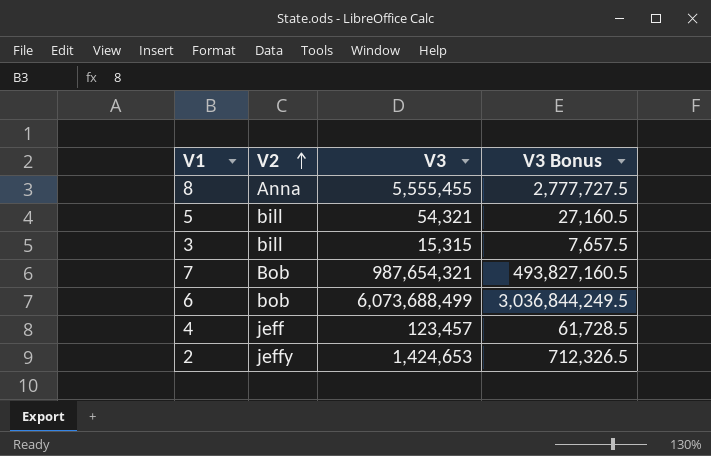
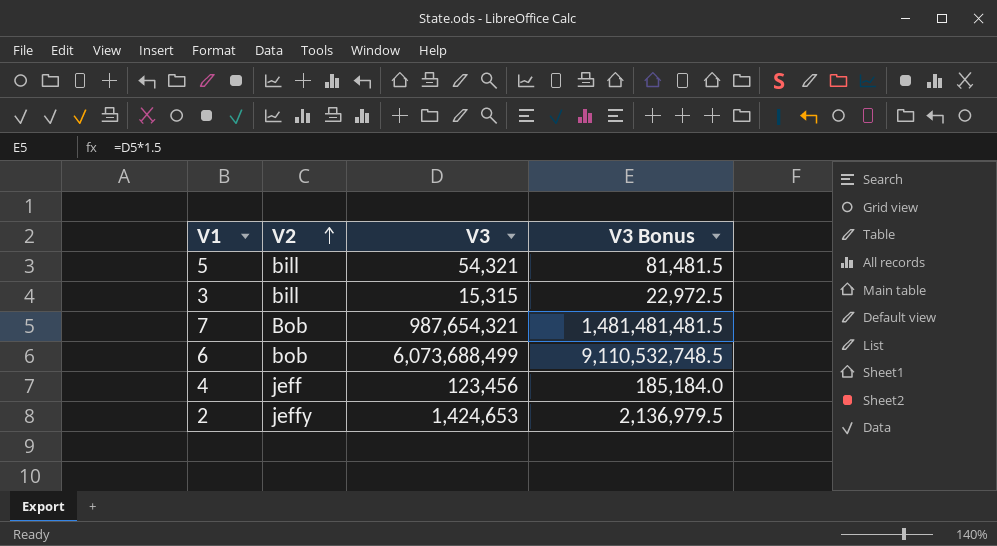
column V3 Bonus | formula: [V3] * 0.5 -> [V3] * 1.5
row 8: Anna | 5,555,455 | 2,777,727.5 -> none
4 | V3: 123,457 -> 123,456

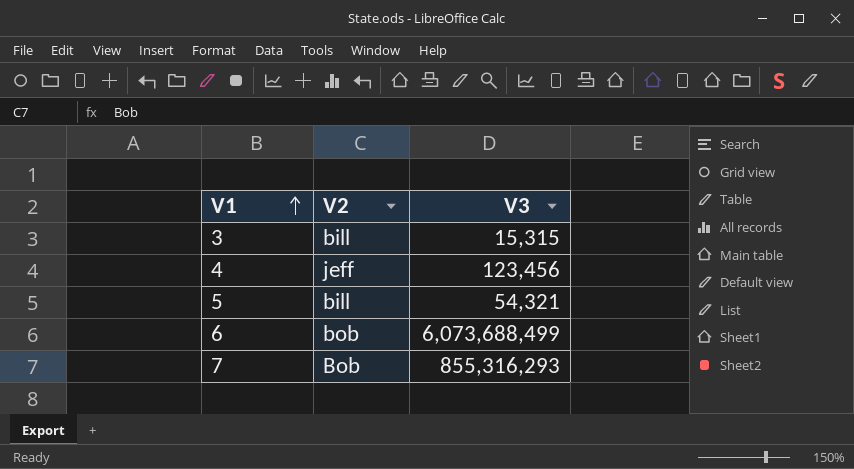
row order: V2 ascending -> V1 ascending
column V3 Bonus | formula: [V3] * 1.5 -> none
row 2: jeffy | 1,424,653 | 2,136,979.5 -> none
7 | V3: 987,654,321 -> 855,316,293

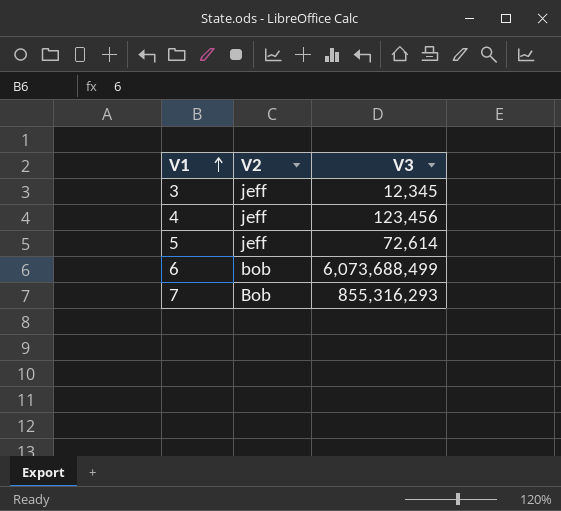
3 | V2: bill -> jeff
3 | V3: 15,315 -> 12,345
5 | V2: bill -> jeff
5 | V3: 54,321 -> 72,614

